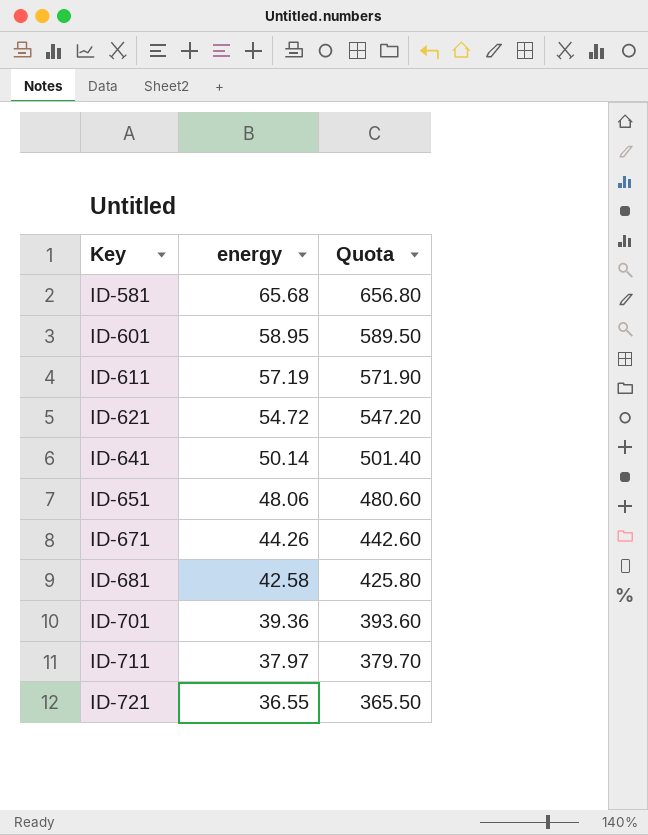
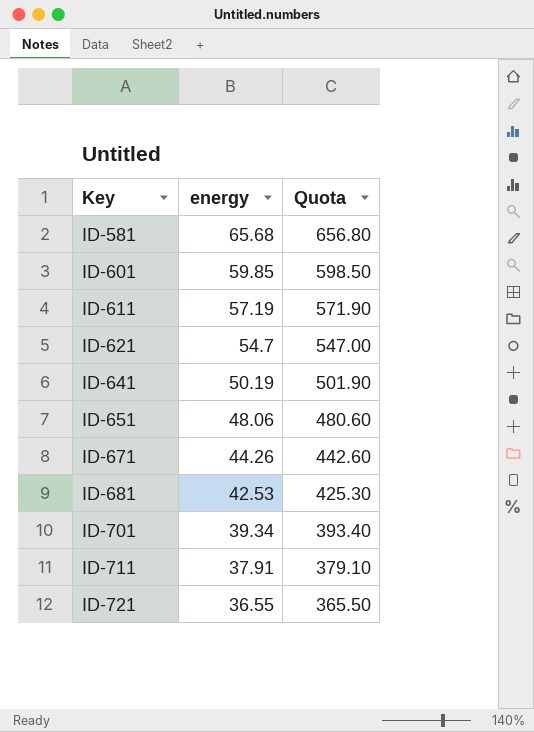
ID-601 | energy: 58.95 -> 59.85
ID-601 | Quota: 589.50 -> 598.50
ID-621 | energy: 54.72 -> 54.7
ID-621 | Quota: 547.20 -> 547.00
ID-641 | energy: 50.14 -> 50.19
ID-641 | Quota: 501.40 -> 501.90
ID-681 | energy: 42.58 -> 42.53
ID-681 | Quota: 425.80 -> 425.30
ID-701 | energy: 39.36 -> 39.34
ID-701 | Quota: 393.60 -> 393.40
ID-711 | energy: 37.97 -> 37.91
ID-711 | Quota: 379.70 -> 379.10

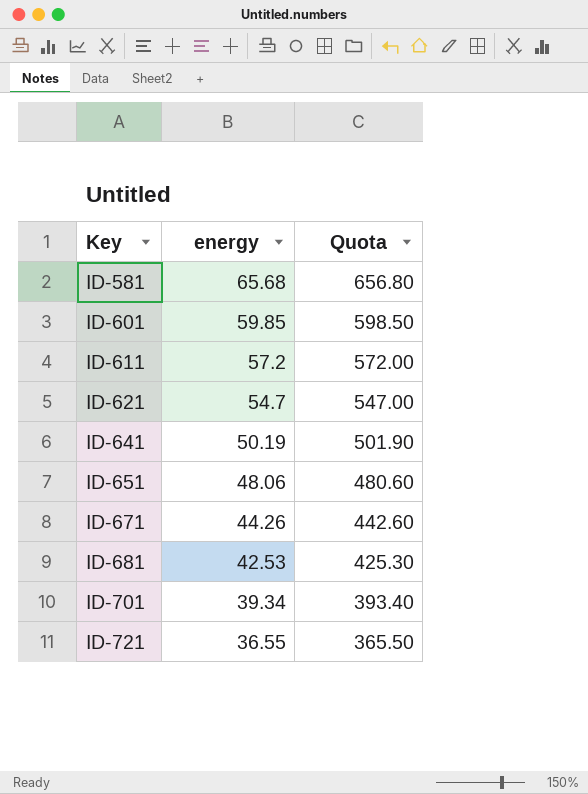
row ID-711: 37.91 | 379.10 -> none
ID-611 | energy: 57.19 -> 57.2
ID-611 | Quota: 571.90 -> 572.00

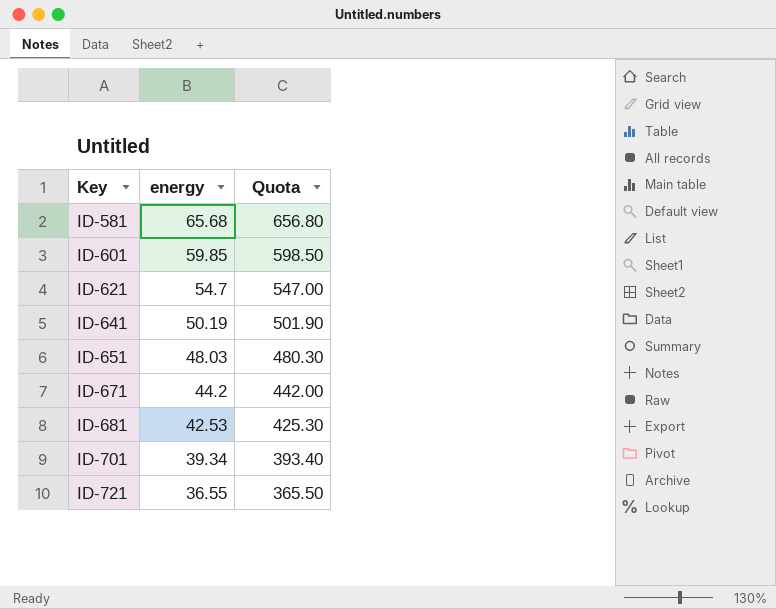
row ID-611: 57.2 | 572.00 -> none
ID-651 | energy: 48.06 -> 48.03
ID-651 | Quota: 480.60 -> 480.30
ID-671 | energy: 44.26 -> 44.2
ID-671 | Quota: 442.60 -> 442.00

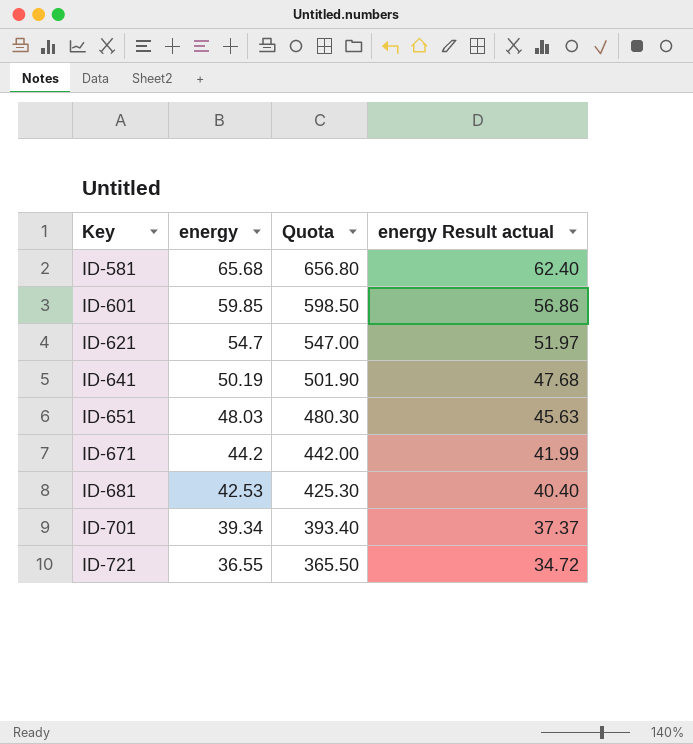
column energy Result actual | formula: none -> [energy] * 0.95

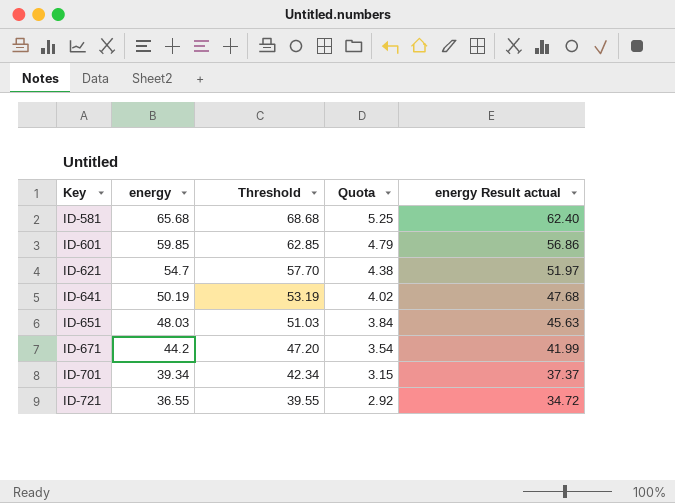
column Threshold | formula: none -> [energy] + 3
column Quota | formula: [energy] * 10 -> [energy] * 0.08
row ID-681: 42.53 | 425.30 | 40.40 -> none

